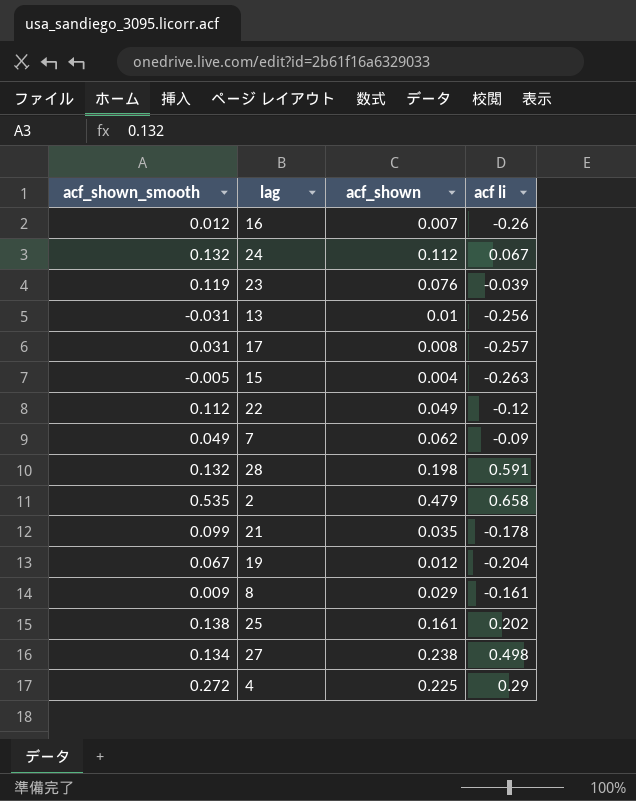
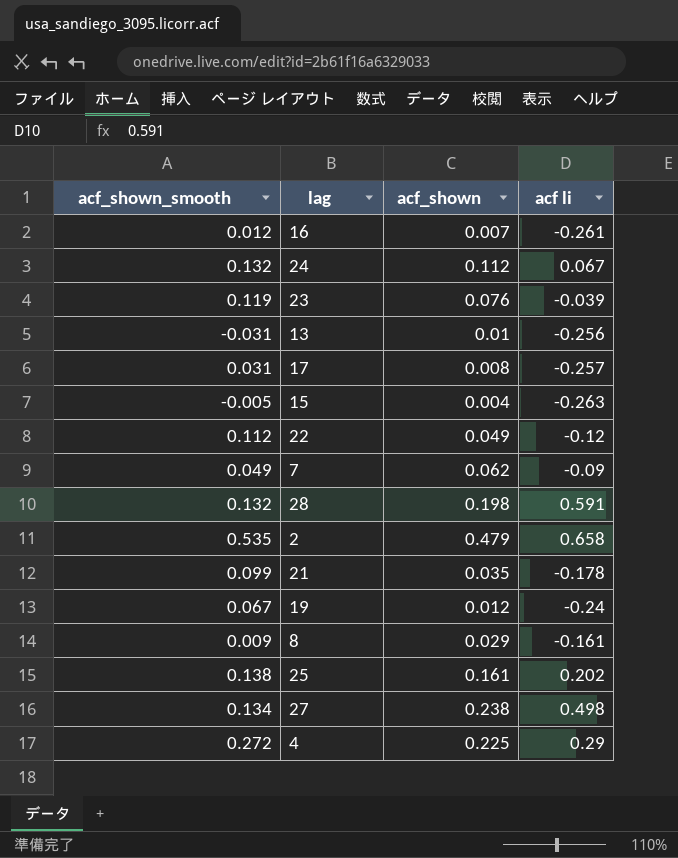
16 | acf li: -0.26 -> -0.261
19 | acf li: -0.204 -> -0.24

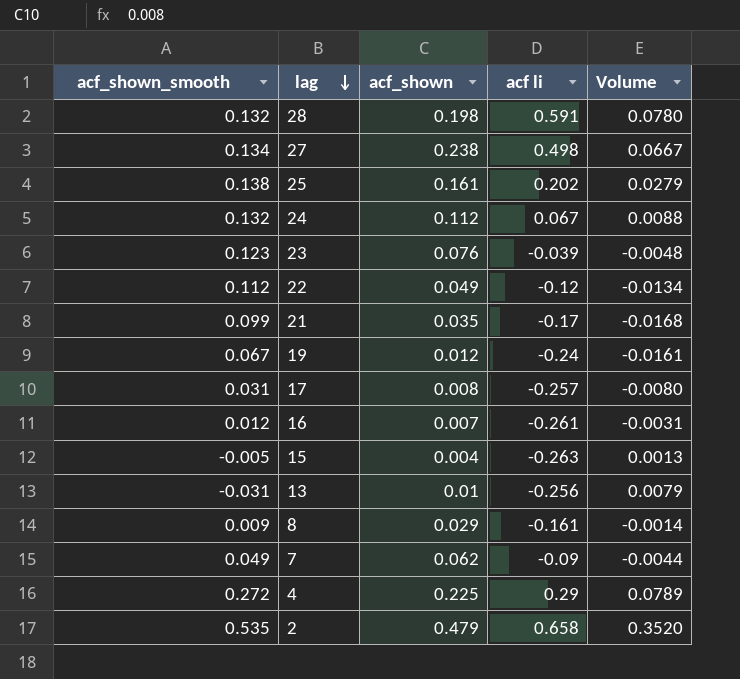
row order: none -> lag descending
column Volume | formula: none -> [acf_shown_smooth] * [acf li]
23 | acf_shown_smooth: 0.119 -> 0.123
21 | acf li: -0.178 -> -0.17

